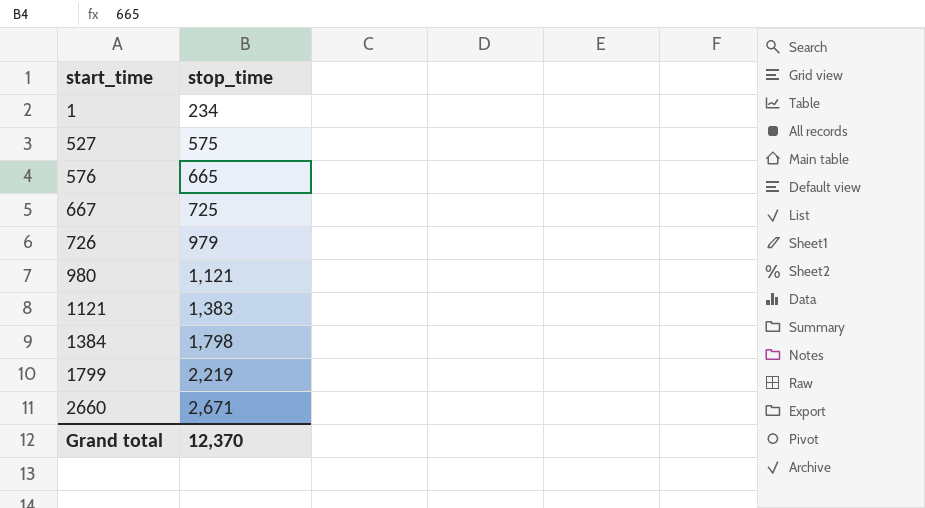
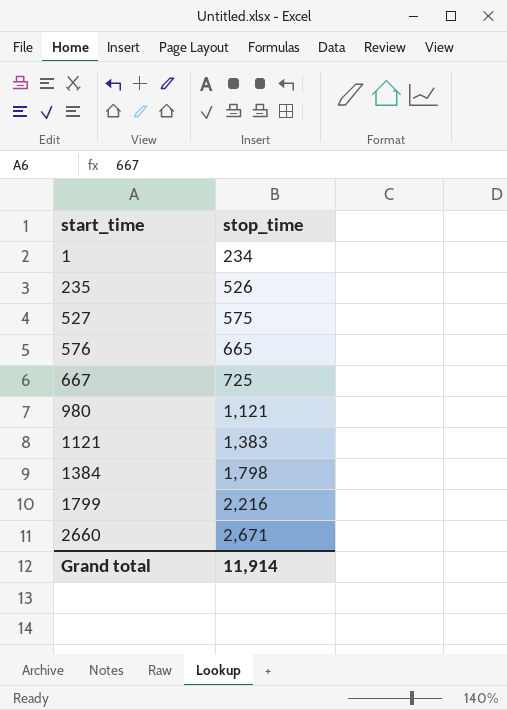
row 726: 979 -> none
row 235: none -> 526
1799 | stop_time: 2,219 -> 2,216
Grand total | stop_time: 12,370 -> 11,914

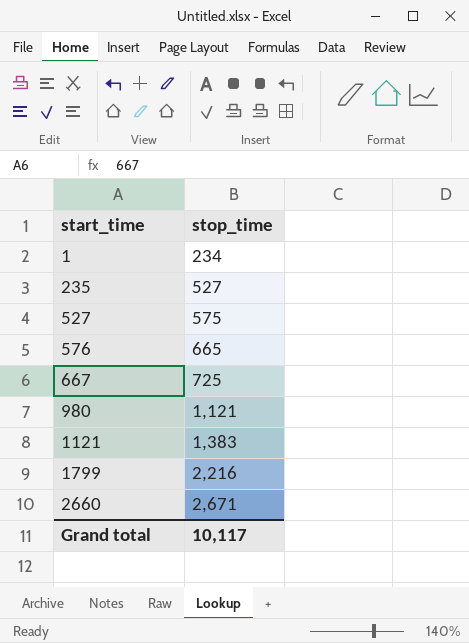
row 1384: 1,798 -> none
235 | stop_time: 526 -> 527
Grand total | stop_time: 11,914 -> 10,117

